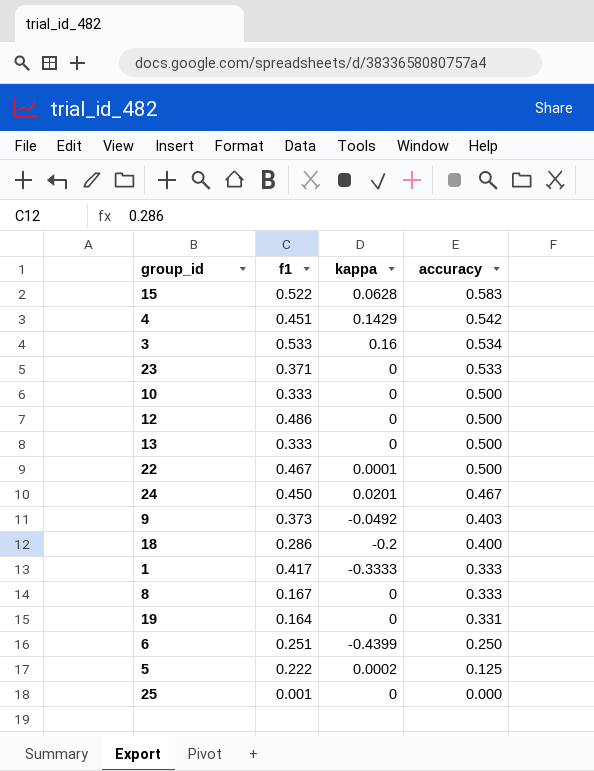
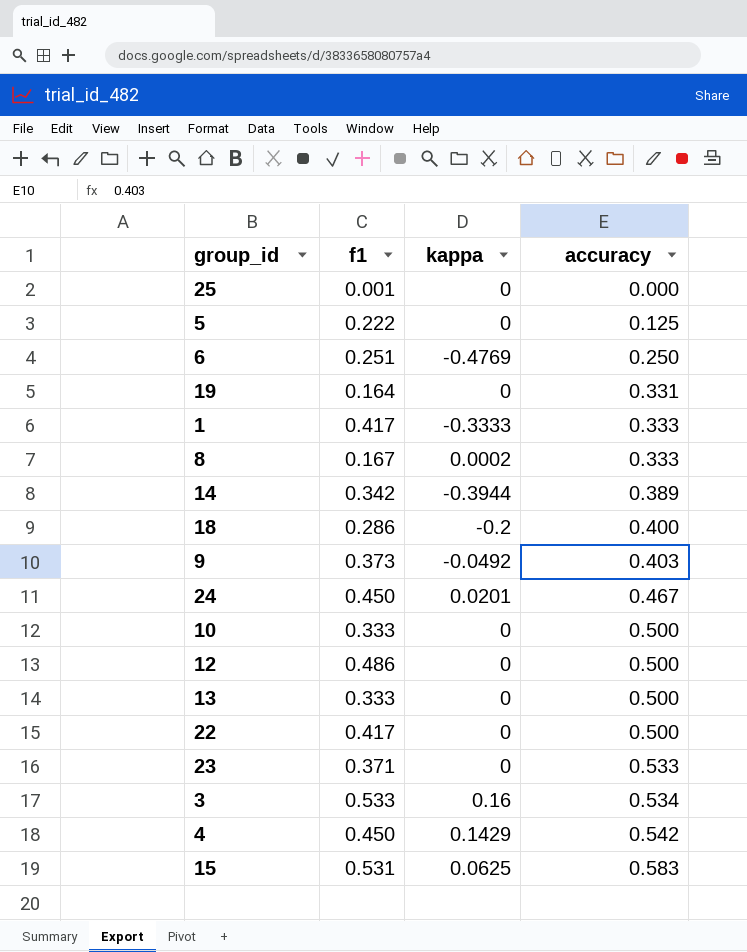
row order: accuracy descending -> accuracy ascending
5 | kappa: 0.0002 -> 0
6 | kappa: -0.4399 -> -0.4769
8 | kappa: 0 -> 0.0002
row 14: none -> 0.342 | -0.3944 | 0.389
22 | f1: 0.467 -> 0.417
22 | kappa: 0.0001 -> 0
4 | f1: 0.451 -> 0.450
15 | f1: 0.522 -> 0.531
15 | kappa: 0.0628 -> 0.0625

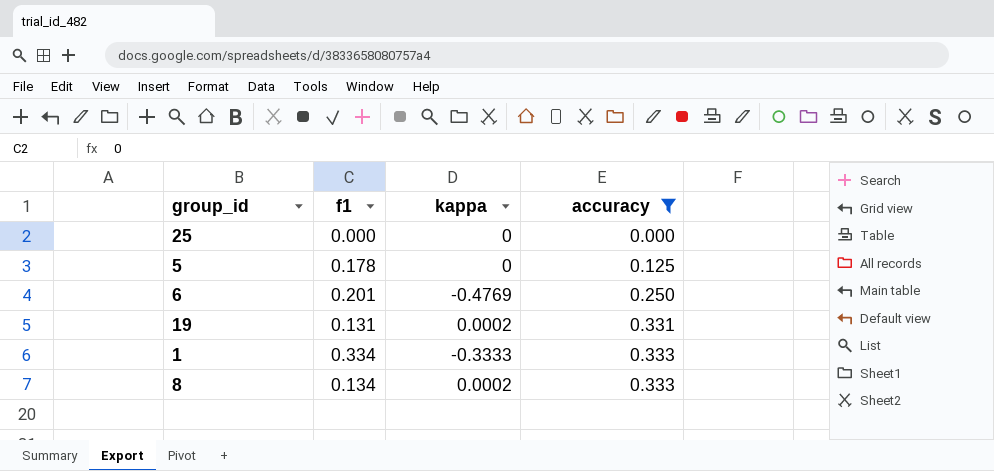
filter: none -> accuracy <= 0.333
25 | f1: 0.001 -> 0.000
5 | f1: 0.222 -> 0.178
6 | f1: 0.251 -> 0.201
19 | f1: 0.164 -> 0.131
19 | kappa: 0 -> 0.0002
1 | f1: 0.417 -> 0.334
8 | f1: 0.167 -> 0.134

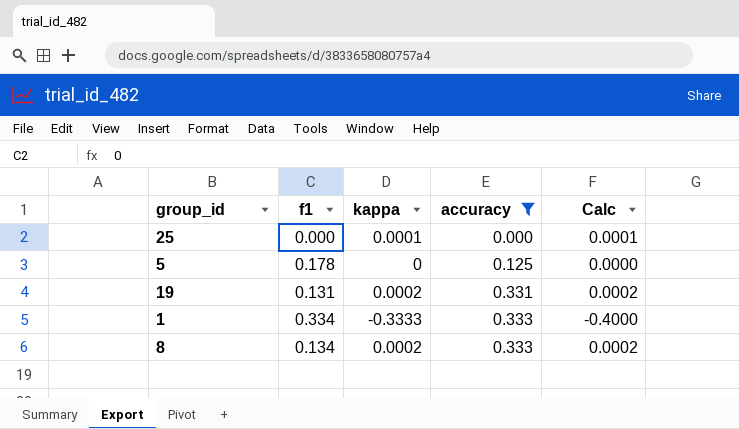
column Calc | formula: none -> [kappa] * 1.2
row 6: 0.201 | -0.4769 | 0.250 -> none
25 | kappa: 0 -> 0.0001

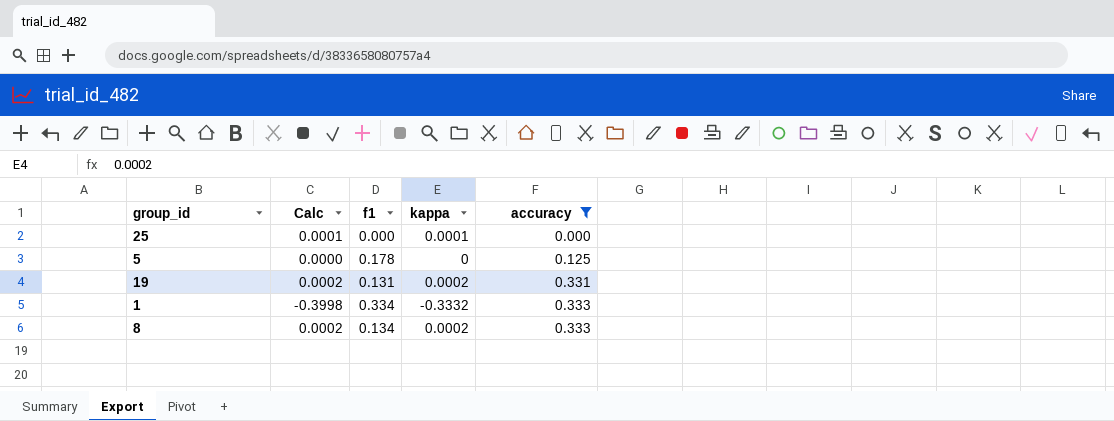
column Calc | position: 5 -> 2
1 | Calc: -0.4000 -> -0.3998
1 | kappa: -0.3333 -> -0.3332

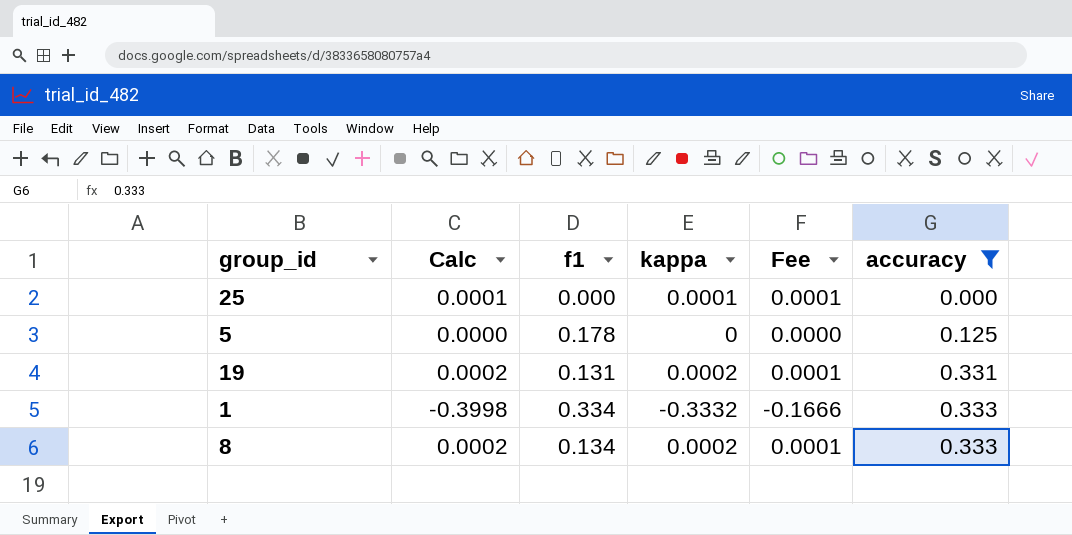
column Fee | formula: none -> [kappa] * 0.5

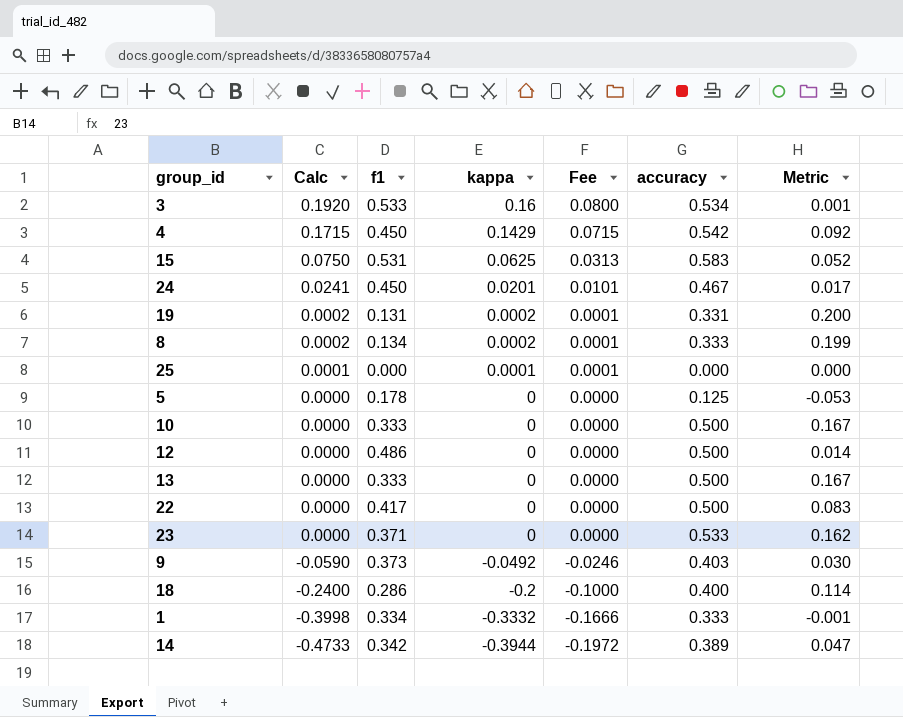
filter: accuracy <= 0.333 -> none
row order: accuracy ascending -> Calc descending
column Metric | formula: none -> [accuracy] - [f1]

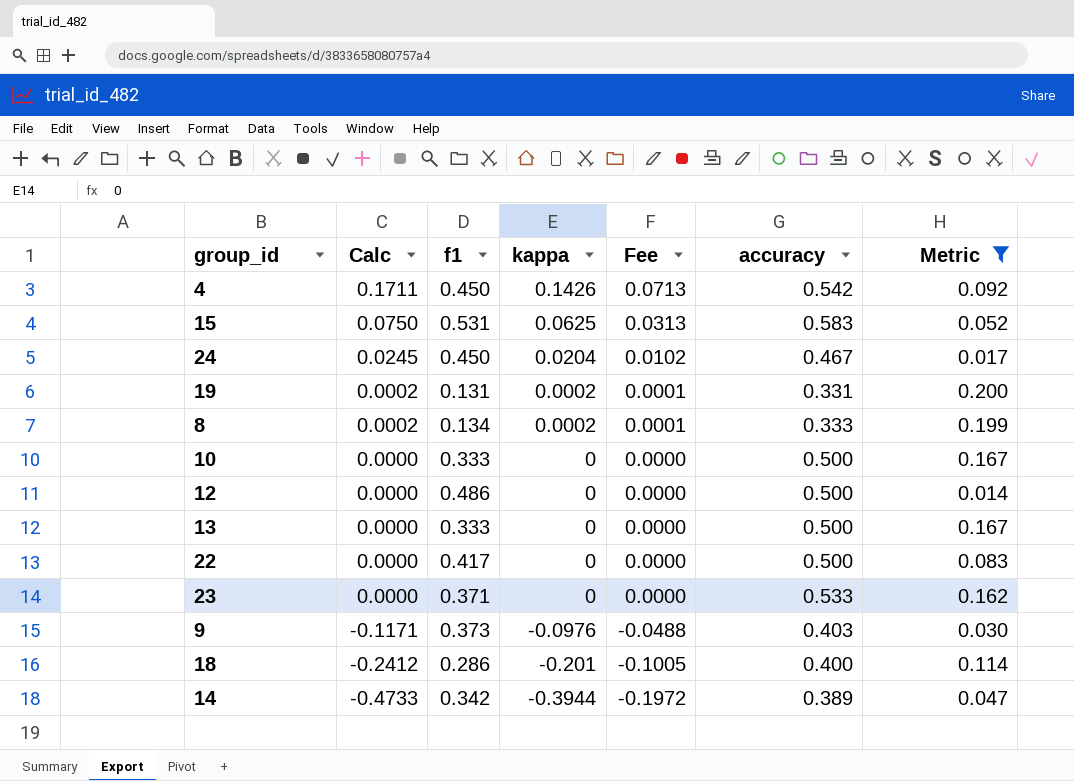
filter: none -> Metric >= 0.014
4 | Calc: 0.1715 -> 0.1711
4 | kappa: 0.1429 -> 0.1426
4 | Fee: 0.0715 -> 0.0713
24 | Calc: 0.0241 -> 0.0245
24 | kappa: 0.0201 -> 0.0204
24 | Fee: 0.0101 -> 0.0102
9 | Calc: -0.0590 -> -0.1171
9 | kappa: -0.0492 -> -0.0976
9 | Fee: -0.0246 -> -0.0488
18 | Calc: -0.2400 -> -0.2412
18 | kappa: -0.2 -> -0.201
18 | Fee: -0.1000 -> -0.1005

